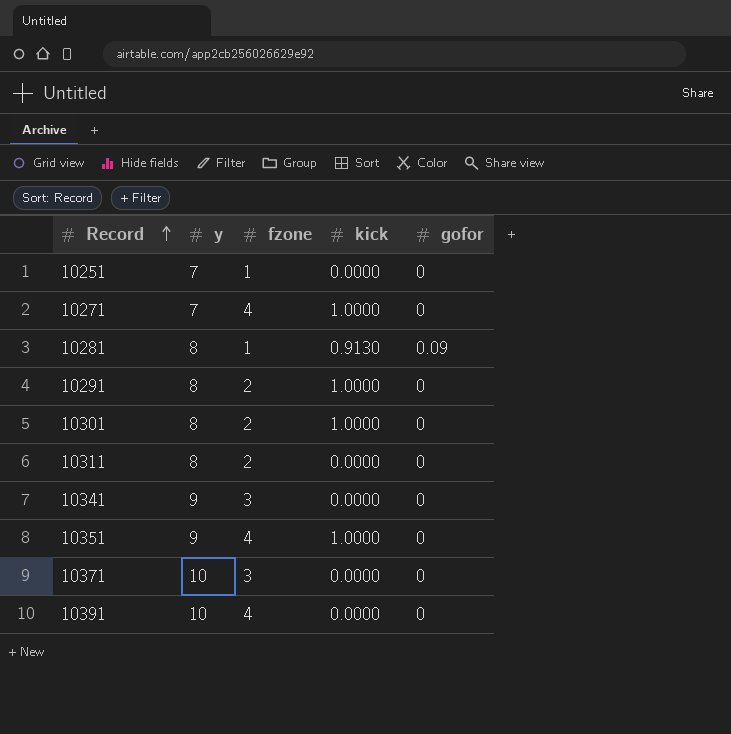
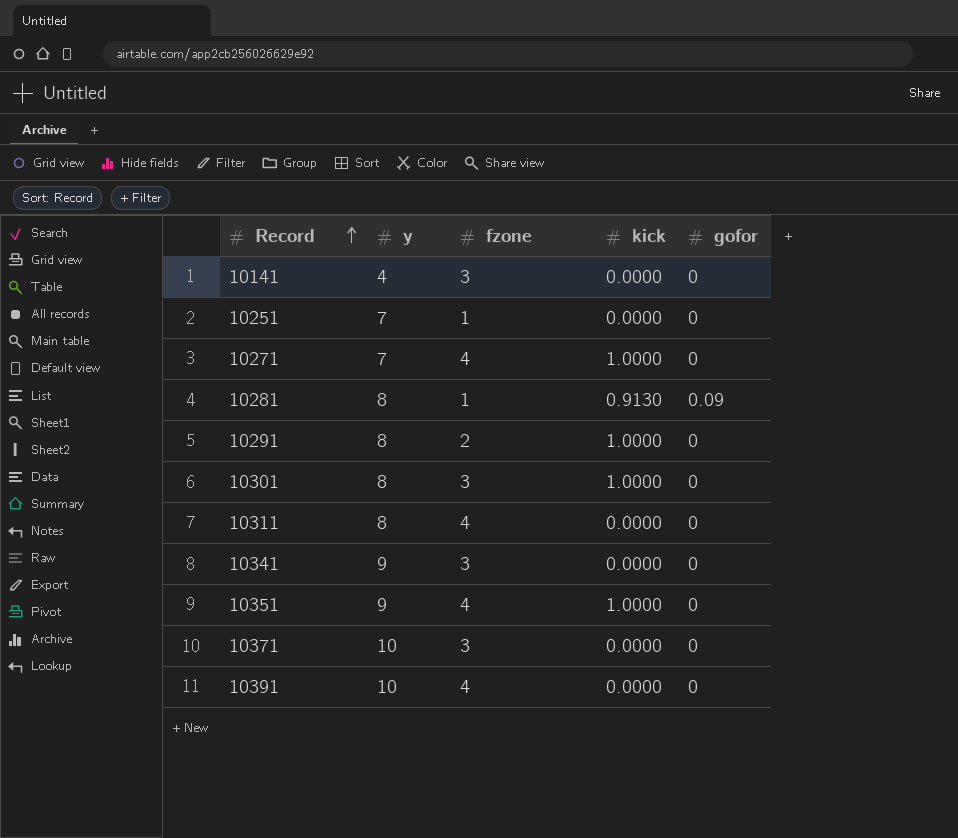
row 10141: none -> 4 | 3 | 0.0000 | 0
10301 | fzone: 2 -> 3
10311 | fzone: 2 -> 4

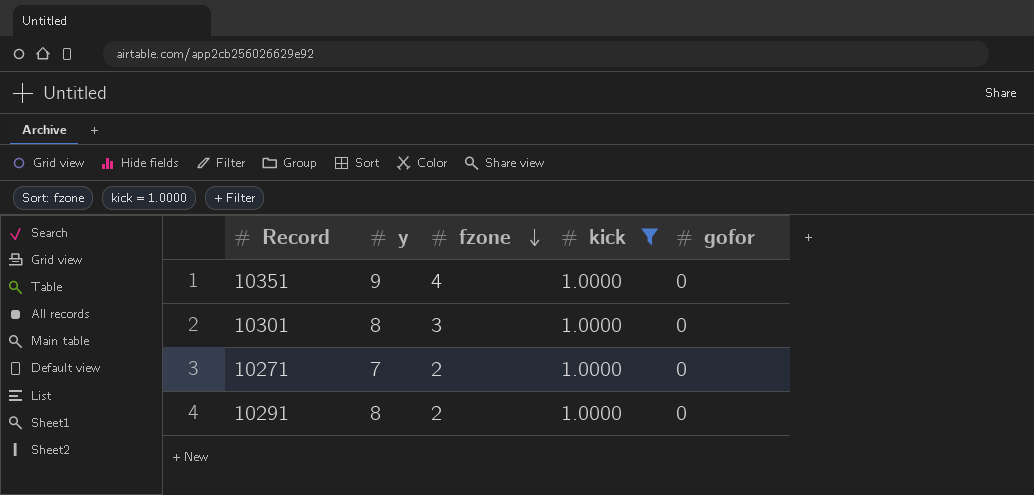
filter: none -> kick = 1.0000
row order: Record ascending -> fzone descending
10271 | fzone: 4 -> 2

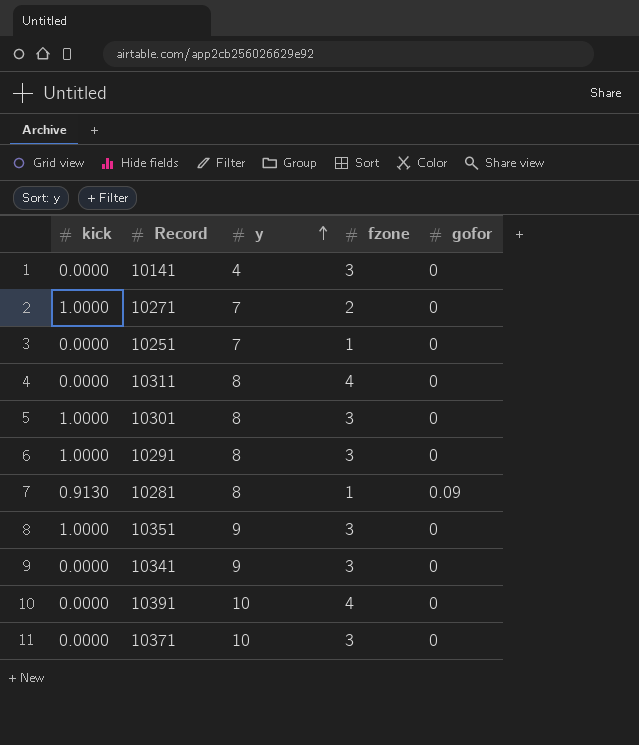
filter: kick = 1.0000 -> none
row order: fzone descending -> y ascending
column kick | position: 4 -> 1
10291 | fzone: 2 -> 3
10351 | fzone: 4 -> 3

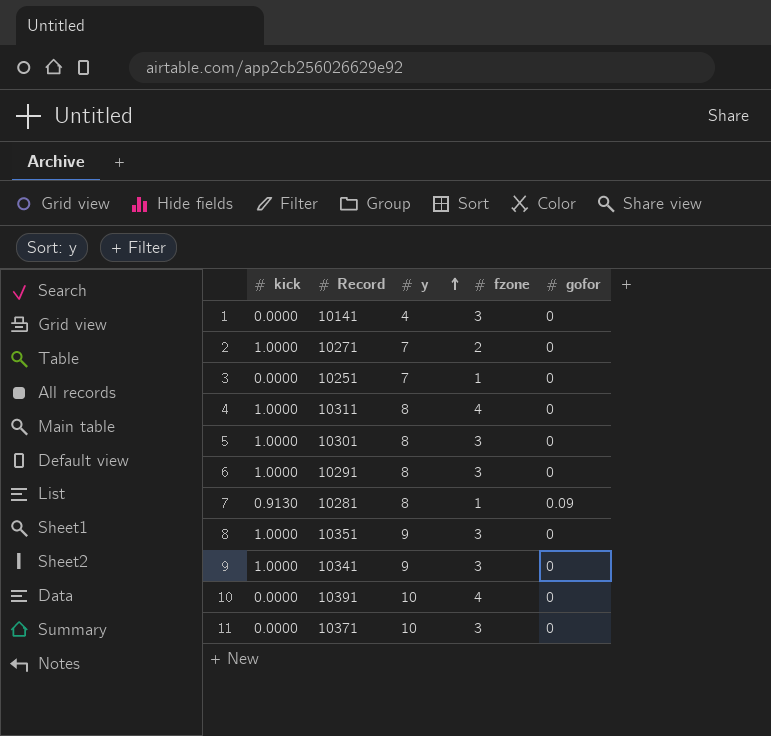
10311 | kick: 0.0000 -> 1.0000
10341 | kick: 0.0000 -> 1.0000

